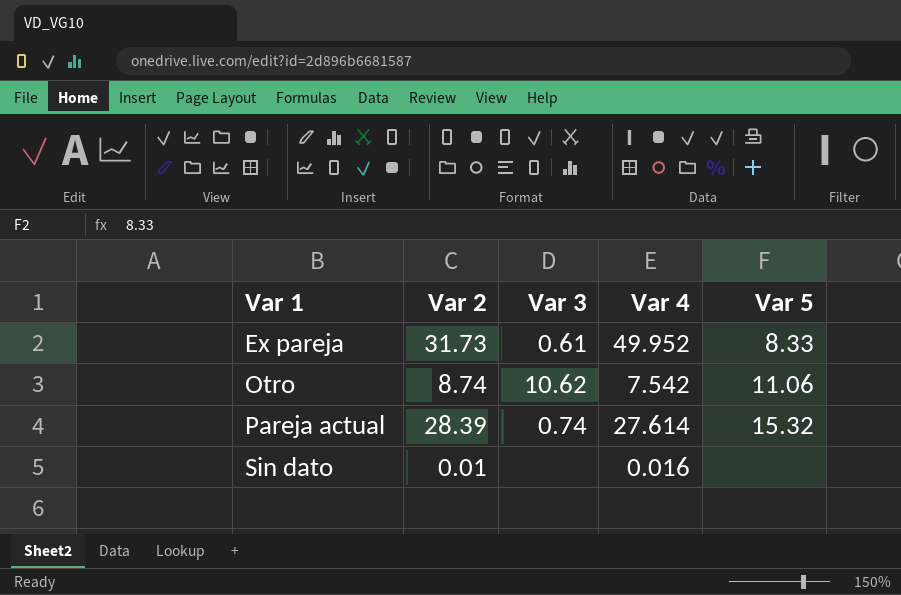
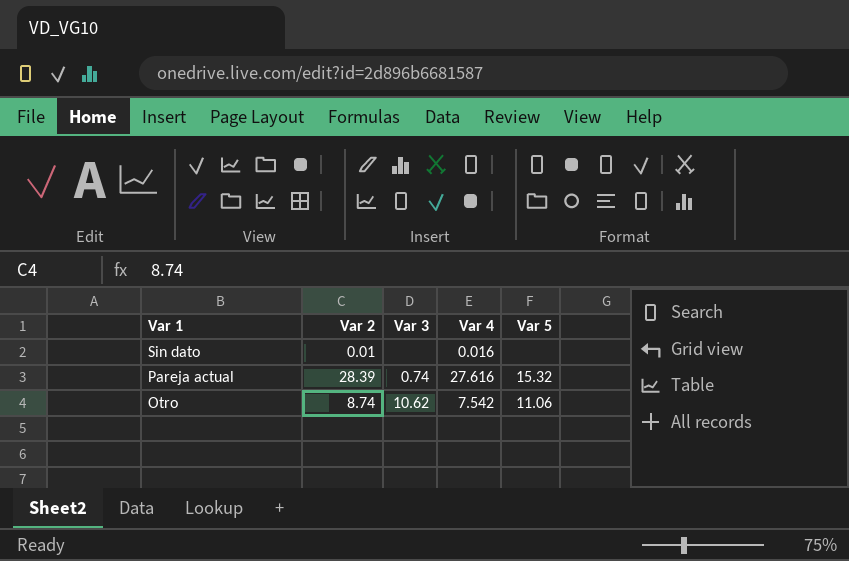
row order: Var 1 ascending -> Var 1 descending
row Ex pareja: 31.73 | 0.61 | 49.952 | 8.33 -> none
Pareja actual | Var 4: 27.614 -> 27.616

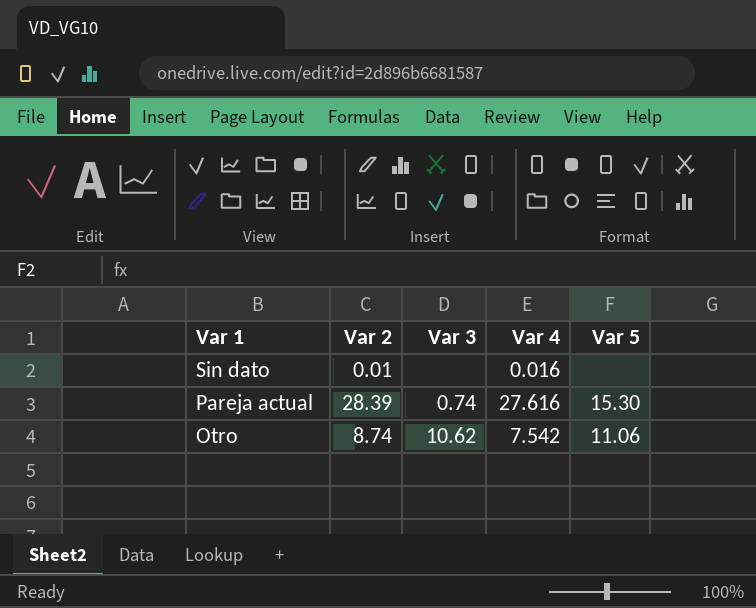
Pareja actual | Var 5: 15.32 -> 15.30

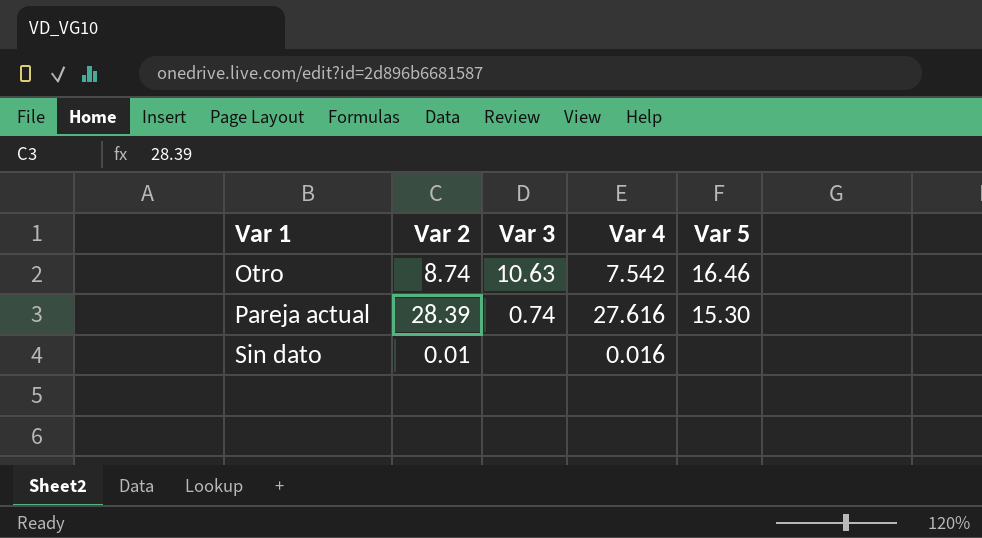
row order: Var 1 descending -> Var 1 ascending
Otro | Var 3: 10.62 -> 10.63
Otro | Var 5: 11.06 -> 16.46

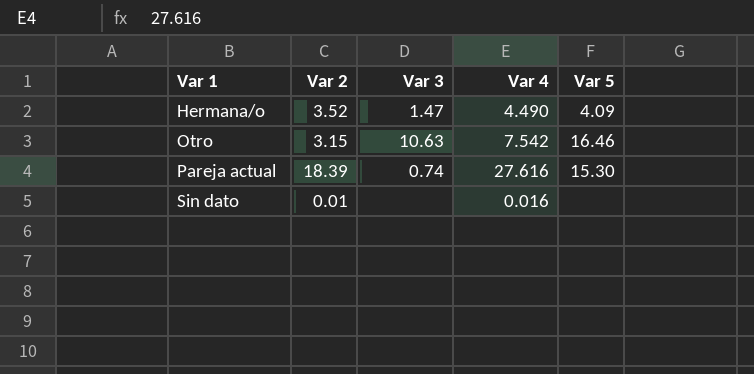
row Hermana/o: none -> 3.52 | 1.47 | 4.490 | 4.09
Otro | Var 2: 8.74 -> 3.15
Pareja actual | Var 2: 28.39 -> 18.39

